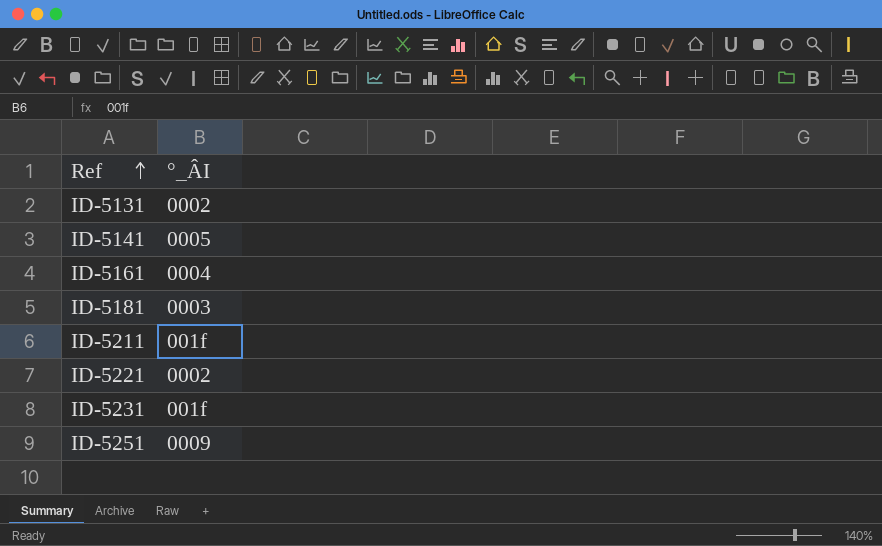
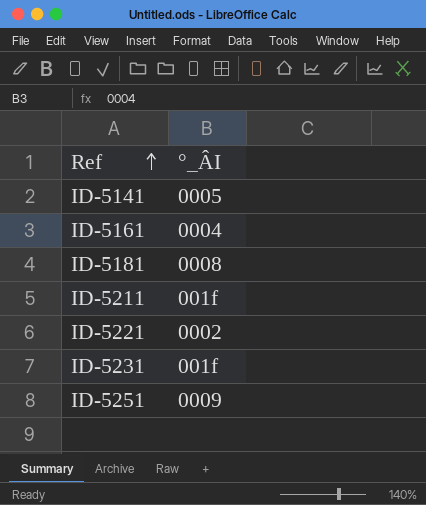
row ID-5131: 0002 -> none
ID-5181 | °_ÂI: 0003 -> 0008

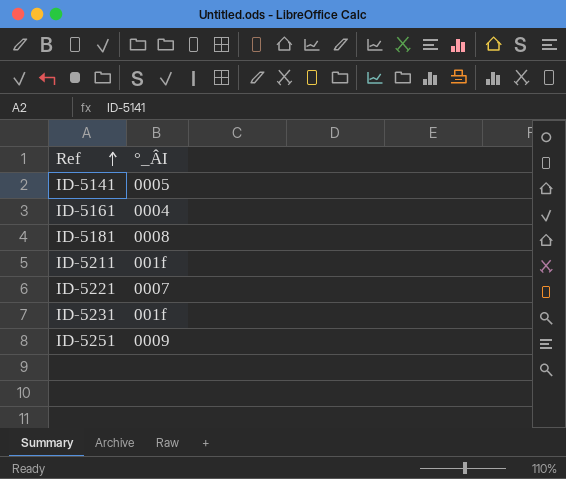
ID-5221 | °_ÂI: 0002 -> 0007

